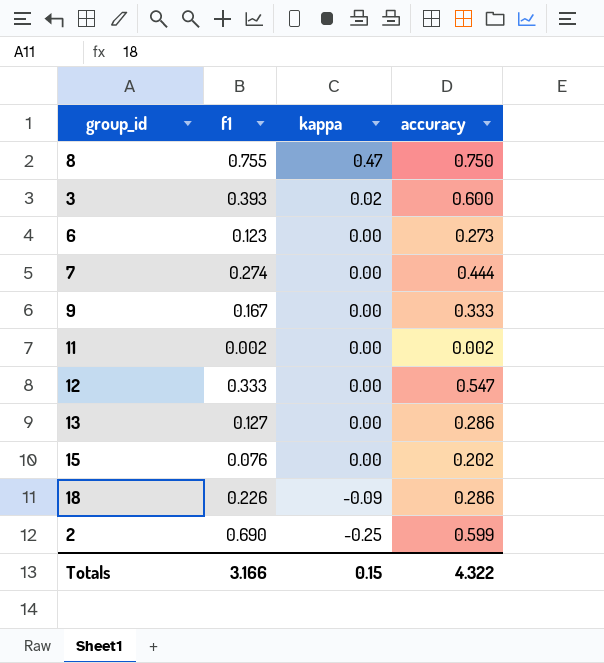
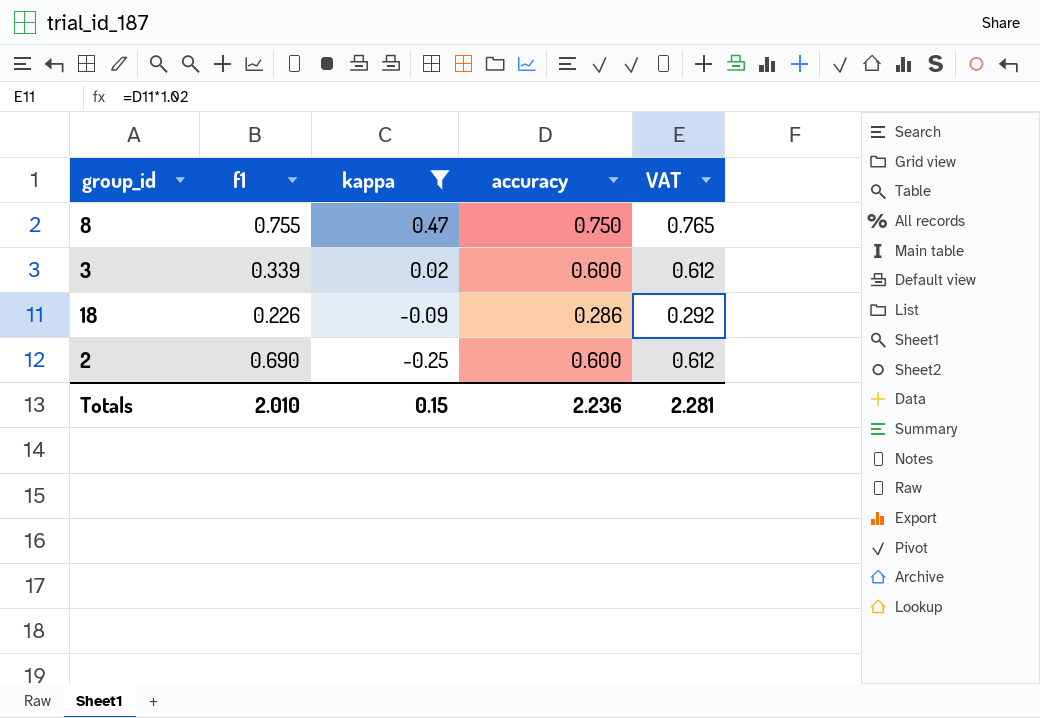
filter: none -> kappa != 0.00
column VAT | formula: none -> [accuracy] * 1.02
3 | f1: 0.393 -> 0.339
2 | accuracy: 0.599 -> 0.600
Totals | f1: 3.166 -> 2.010
Totals | accuracy: 4.322 -> 2.236

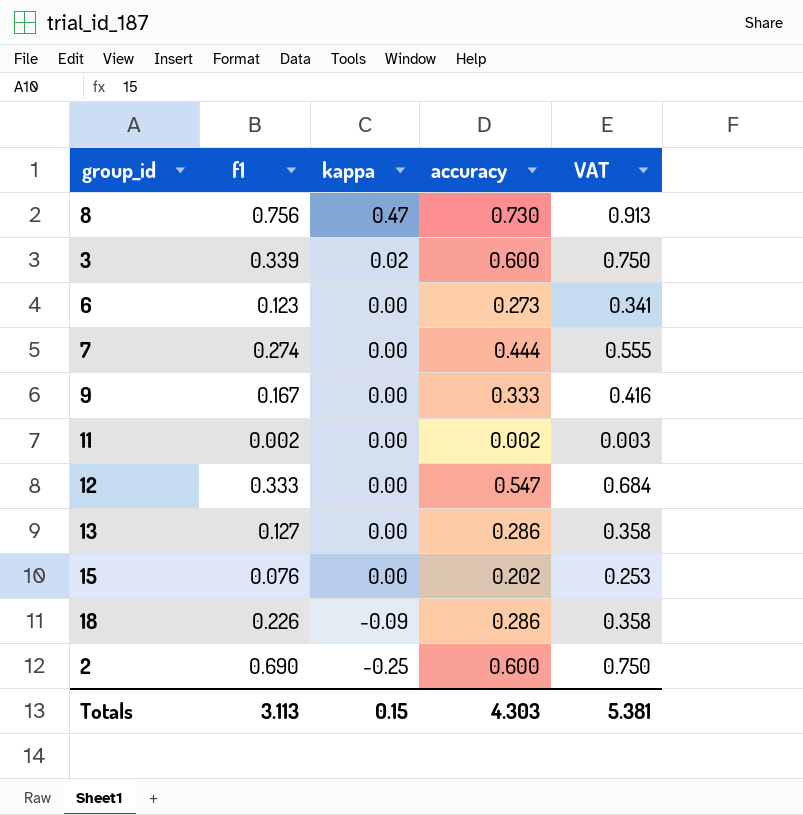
filter: kappa != 0.00 -> none
column VAT | formula: [accuracy] * 1.02 -> [accuracy] * 1.25
8 | f1: 0.755 -> 0.756
8 | accuracy: 0.750 -> 0.730
Totals | f1: 2.010 -> 3.113
Totals | accuracy: 2.236 -> 4.303
Totals | VAT: 2.281 -> 5.381

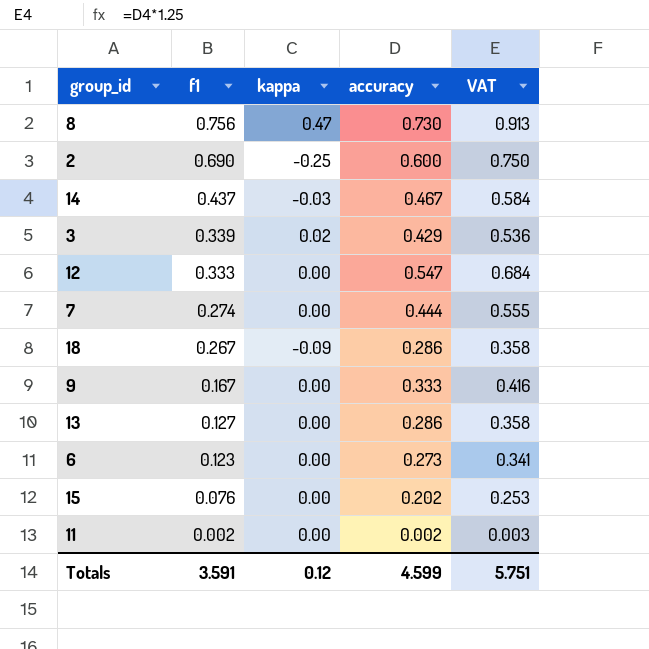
row order: kappa descending -> f1 descending
row 14: none -> 0.437 | -0.03 | 0.467 | 0.584
3 | accuracy: 0.600 -> 0.429
3 | VAT: 0.750 -> 0.536
18 | f1: 0.226 -> 0.267
Totals | f1: 3.113 -> 3.591
Totals | kappa: 0.15 -> 0.12
Totals | accuracy: 4.303 -> 4.599
Totals | VAT: 5.381 -> 5.751

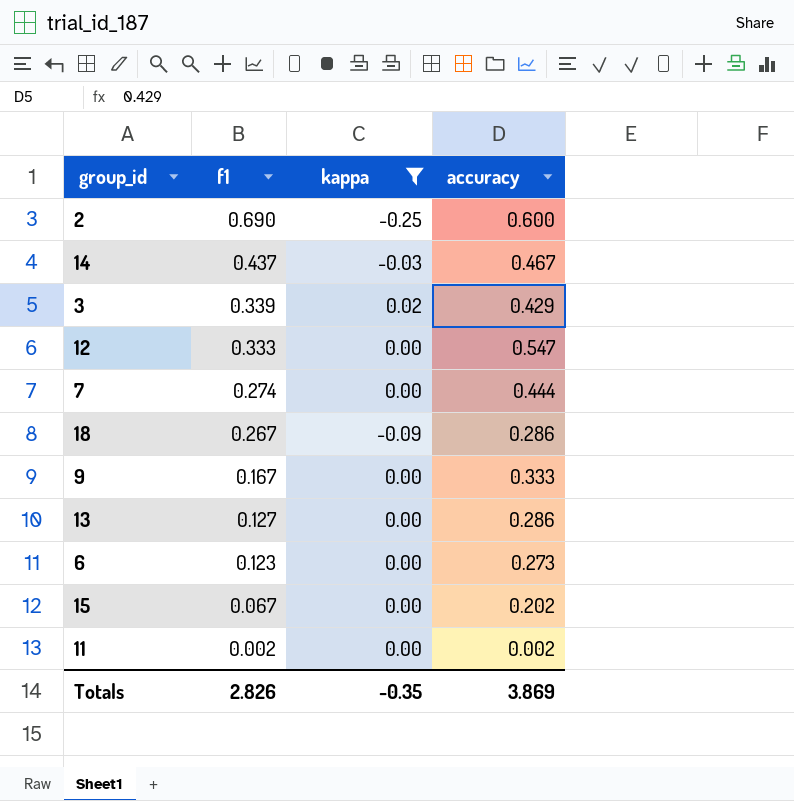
filter: none -> kappa != 0.47
column VAT | formula: [accuracy] * 1.25 -> none
15 | f1: 0.076 -> 0.067
Totals | f1: 3.591 -> 2.826
Totals | kappa: 0.12 -> -0.35
Totals | accuracy: 4.599 -> 3.869

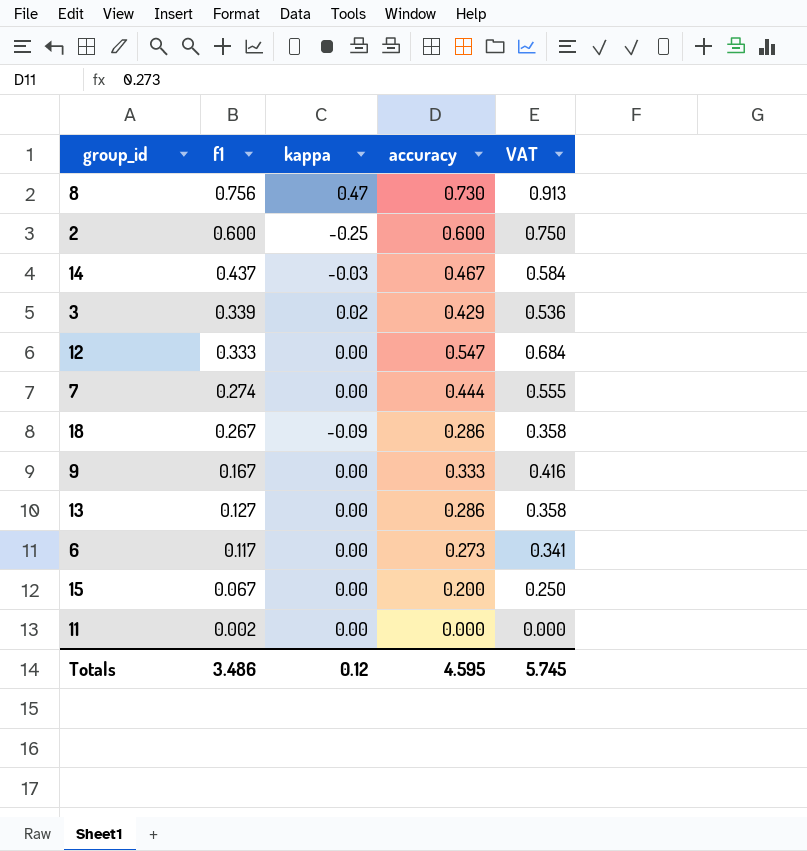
filter: kappa != 0.47 -> none
column VAT | formula: none -> [accuracy] * 1.25
2 | f1: 0.690 -> 0.600
6 | f1: 0.123 -> 0.117
15 | accuracy: 0.202 -> 0.200
11 | accuracy: 0.002 -> 0.000
Totals | f1: 2.826 -> 3.486
Totals | kappa: -0.35 -> 0.12
Totals | accuracy: 3.869 -> 4.595

